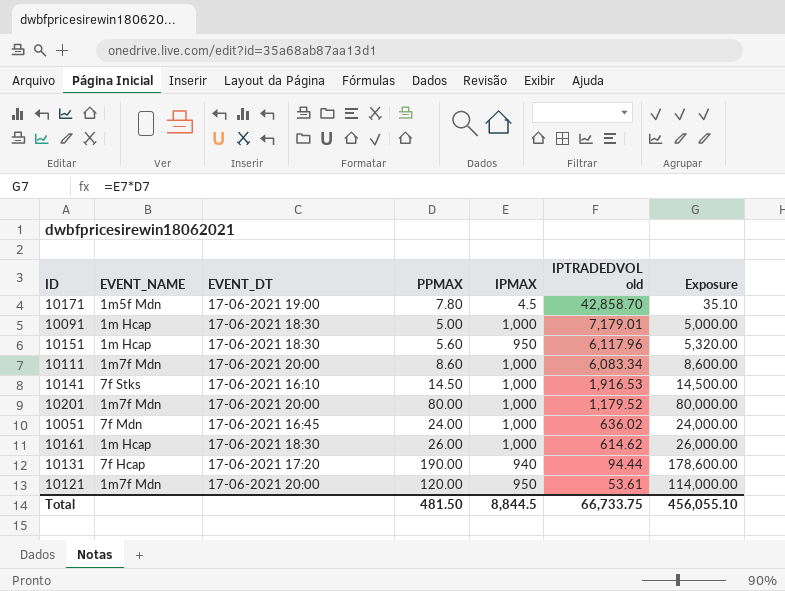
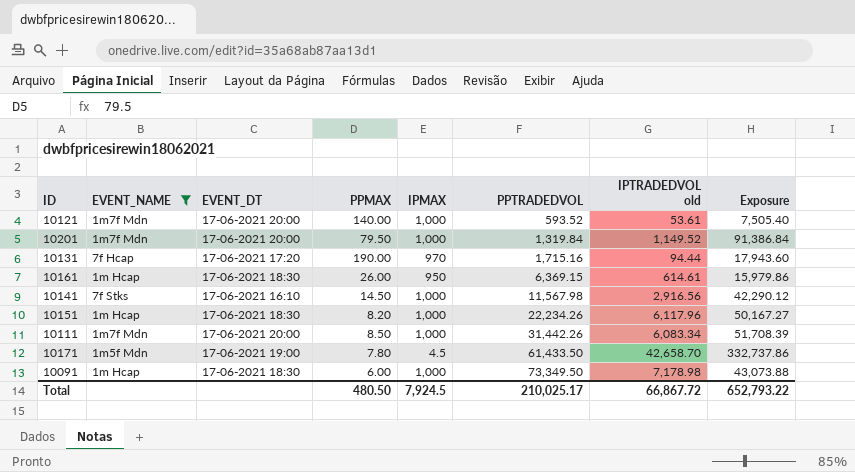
filter: none -> EVENT_NAME != 7f Mdn
row order: IPTRADEDVOL old descending -> PPTRADEDVOL ascending
column PPTRADEDVOL | position: none -> 6
column Exposure | formula: [PPMAX] * [IPMAX] -> [PPMAX] * [IPTRADEDVOL old]
10121 | PPMAX: 120.00 -> 140.00
10121 | IPMAX: 950 -> 1,000
10201 | PPMAX: 80.00 -> 79.50
10201 | IPTRADEDVOL old: 1,179.52 -> 1,149.52
10131 | IPMAX: 940 -> 970
10161 | IPMAX: 1,000 -> 950
10161 | IPTRADEDVOL old: 614.62 -> 614.61
10141 | IPTRADEDVOL old: 1,916.53 -> 2,916.56
10151 | PPMAX: 5.60 -> 8.20
10151 | IPMAX: 950 -> 1,000
10111 | PPMAX: 8.60 -> 8.50
10171 | IPTRADEDVOL old: 42,858.70 -> 42,658.70
10091 | PPMAX: 5.00 -> 6.00
10091 | IPTRADEDVOL old: 7,179.01 -> 7,178.98
Total | PPMAX: 481.50 -> 480.50
Total | IPMAX: 8,844.5 -> 7,924.5
Total | IPTRADEDVOL old: 66,733.75 -> 66,867.72
Total | Exposure: 456,055.10 -> 652,793.22

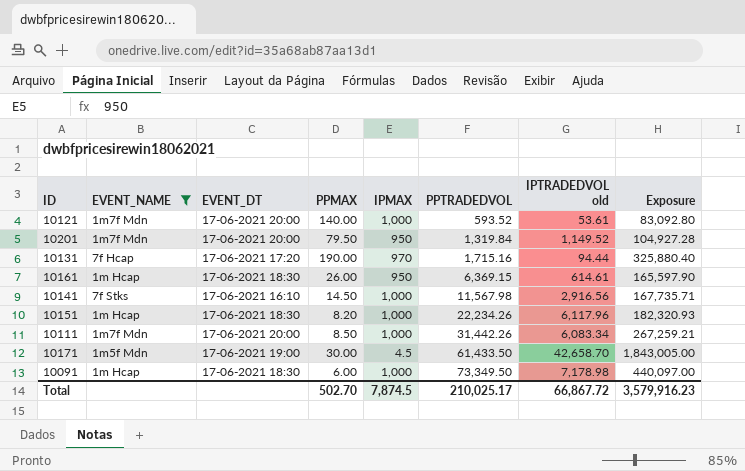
column Exposure | formula: [PPMAX] * [IPTRADEDVOL old] -> [PPMAX] * [PPTRADEDVOL]
10201 | IPMAX: 1,000 -> 950
10171 | PPMAX: 7.80 -> 30.00
Total | PPMAX: 480.50 -> 502.70
Total | IPMAX: 7,924.5 -> 7,874.5
Total | Exposure: 652,793.22 -> 3,579,916.23

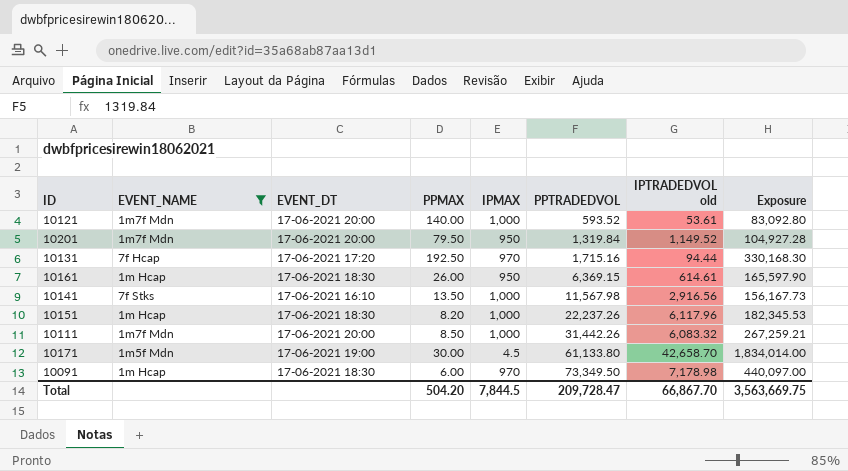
10131 | PPMAX: 190.00 -> 192.50
10131 | Exposure: 325,880.40 -> 330,168.30
10141 | PPMAX: 14.50 -> 13.50
10141 | Exposure: 167,735.71 -> 156,167.73
10151 | PPTRADEDVOL: 22,234.26 -> 22,237.26
10151 | Exposure: 182,320.93 -> 182,345.53
10111 | IPTRADEDVOL old: 6,083.34 -> 6,083.32
10171 | PPTRADEDVOL: 61,433.50 -> 61,133.80
10171 | Exposure: 1,843,005.00 -> 1,834,014.00
10091 | IPMAX: 1,000 -> 970
Total | PPMAX: 502.70 -> 504.20
Total | IPMAX: 7,874.5 -> 7,844.5
Total | PPTRADEDVOL: 210,025.17 -> 209,728.47
Total | IPTRADEDVOL old: 66,867.72 -> 66,867.70
Total | Exposure: 3,579,916.23 -> 3,563,669.75

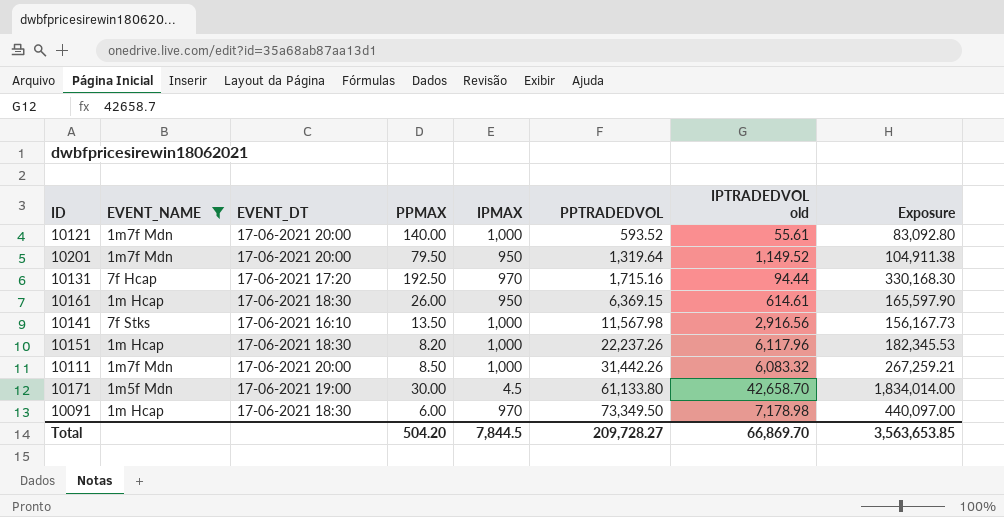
10121 | IPTRADEDVOL old: 53.61 -> 55.61
10201 | PPTRADEDVOL: 1,319.84 -> 1,319.64
10201 | Exposure: 104,927.28 -> 104,911.38
Total | PPTRADEDVOL: 209,728.47 -> 209,728.27
Total | IPTRADEDVOL old: 66,867.70 -> 66,869.70
Total | Exposure: 3,563,669.75 -> 3,563,653.85

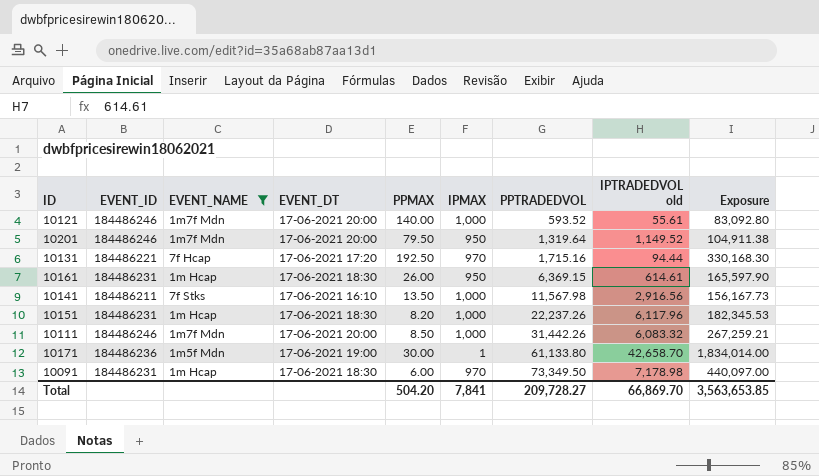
column EVENT_ID | position: none -> 2
10171 | IPMAX: 4.5 -> 1
Total | IPMAX: 7,844.5 -> 7,841

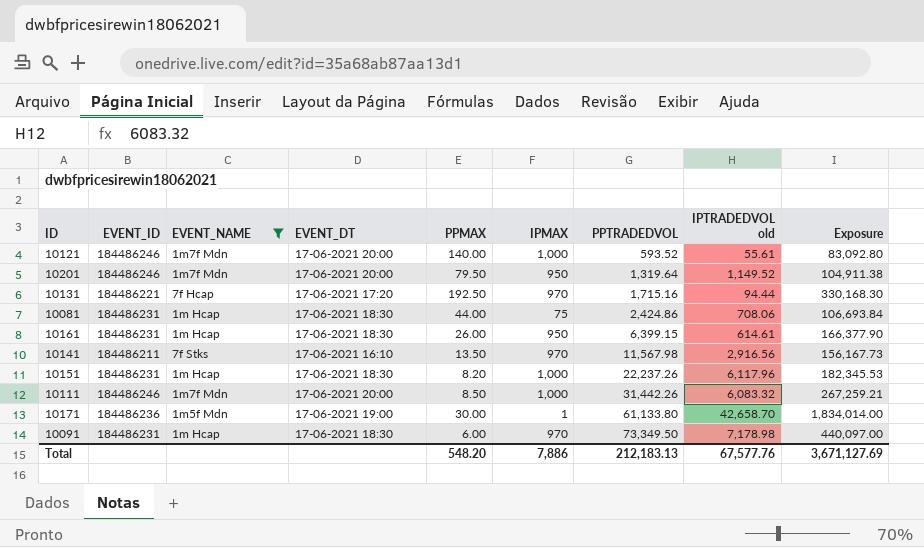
row 10081: none -> 184486231 | 1m Hcap | 17-06-2021 18:30 | 44.00 | 75 | 2,424.86 | 708.06 | 106,693.84
10161 | PPTRADEDVOL: 6,369.15 -> 6,399.15
10161 | Exposure: 165,597.90 -> 166,377.90
10141 | IPMAX: 1,000 -> 970
Total | PPMAX: 504.20 -> 548.20
Total | IPMAX: 7,841 -> 7,886
Total | PPTRADEDVOL: 209,728.27 -> 212,183.13
Total | IPTRADEDVOL old: 66,869.70 -> 67,577.76
Total | Exposure: 3,563,653.85 -> 3,671,127.69

